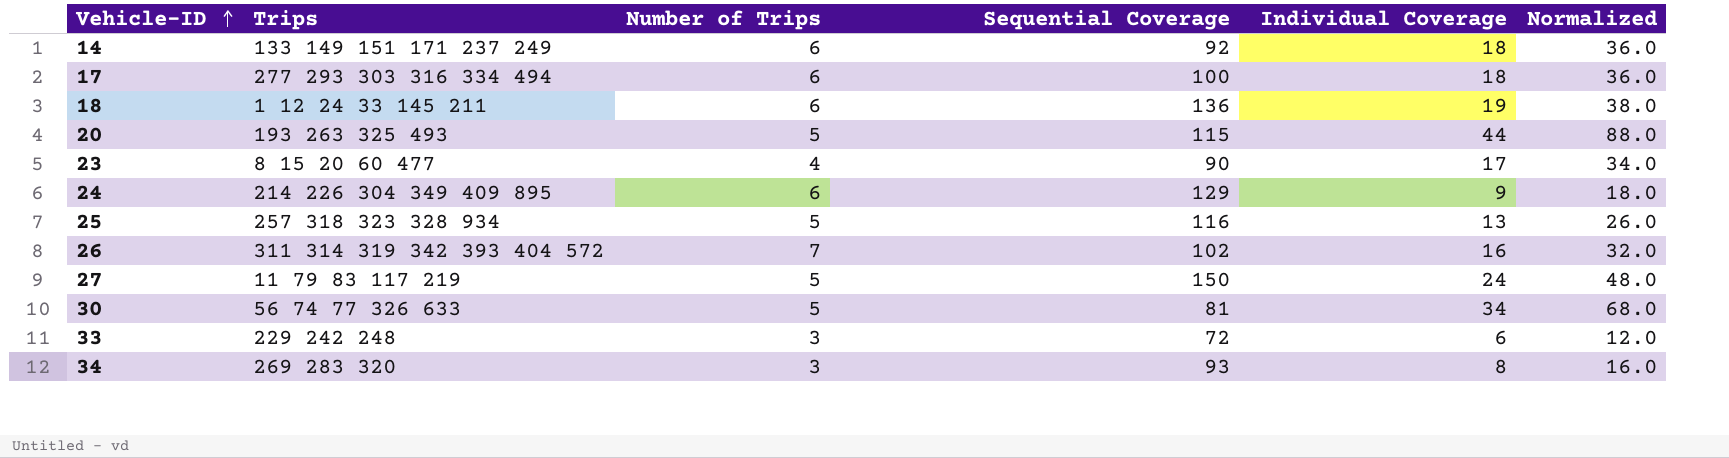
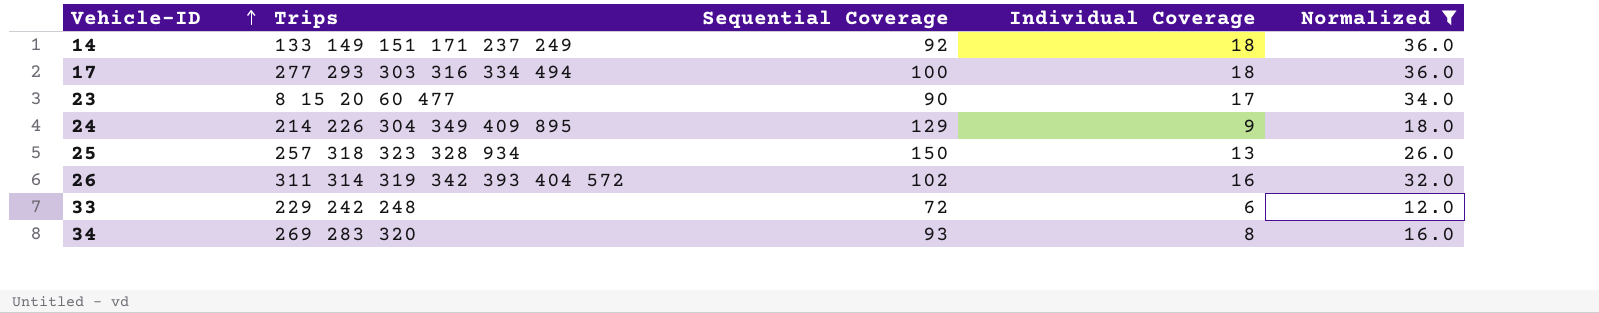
filter: none -> Normalized <= 36.0
column Number of Trips | position: 3 -> none
25 | Sequential Coverage: 116 -> 150

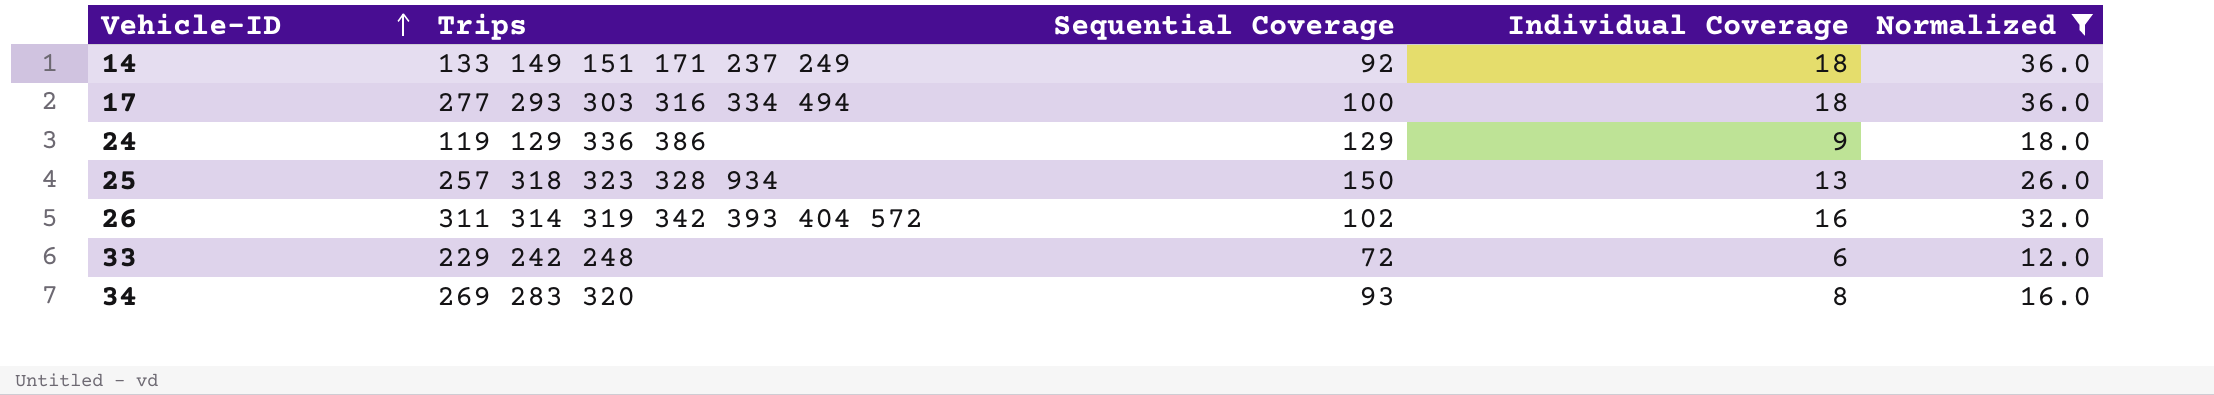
row 23: 8 15 20 60 477 | 90 | 17 | 34.0 -> none
24 | Trips: 214 226 304 349 409 895 -> 119 129 336 386

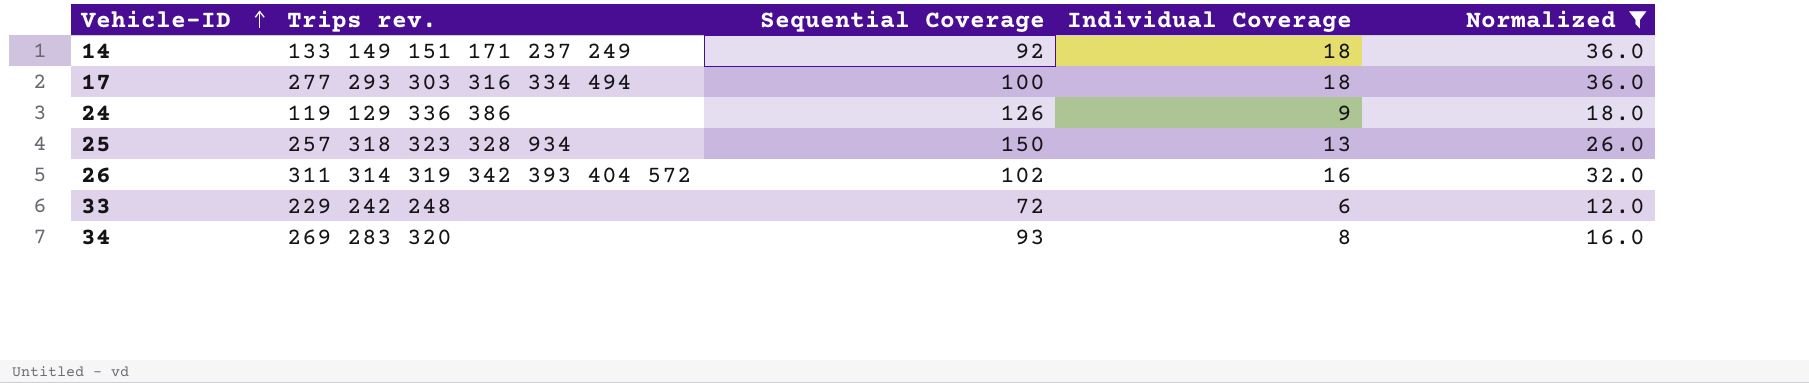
column name: Trips -> Trips rev.
24 | Sequential Coverage: 129 -> 126

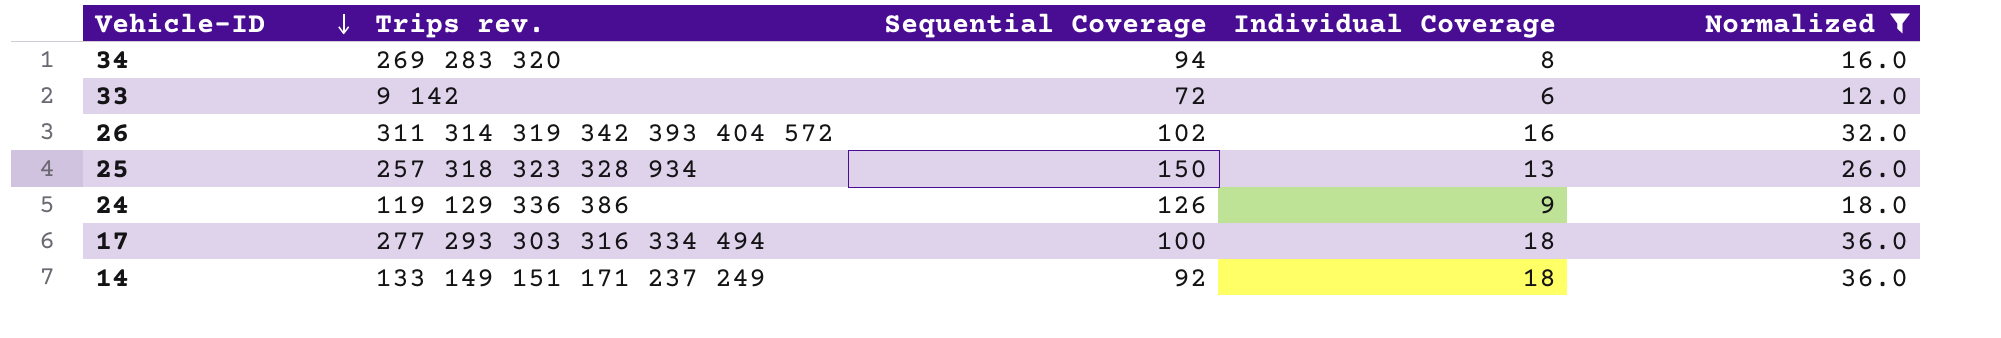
row order: Vehicle-ID ascending -> Vehicle-ID descending
34 | Sequential Coverage: 93 -> 94
33 | Trips rev.: 229 242 248 -> 9 142

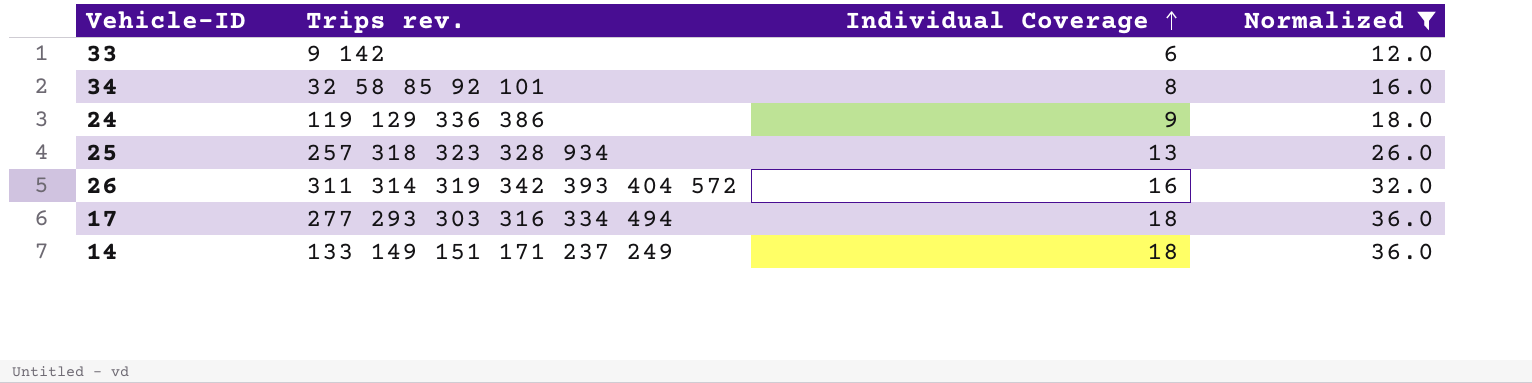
row order: Vehicle-ID descending -> Individual Coverage ascending
column Sequential Coverage | position: 3 -> none
34 | Trips rev.: 269 283 320 -> 32 58 85 92 101

